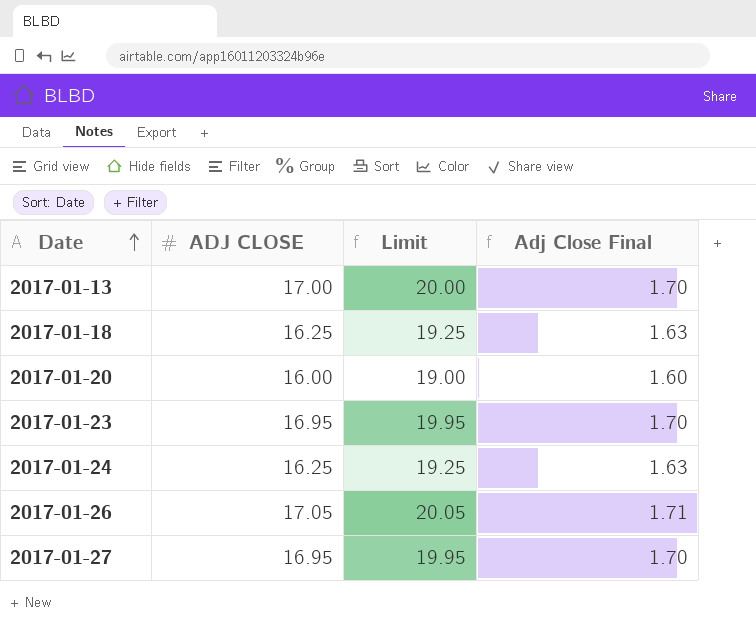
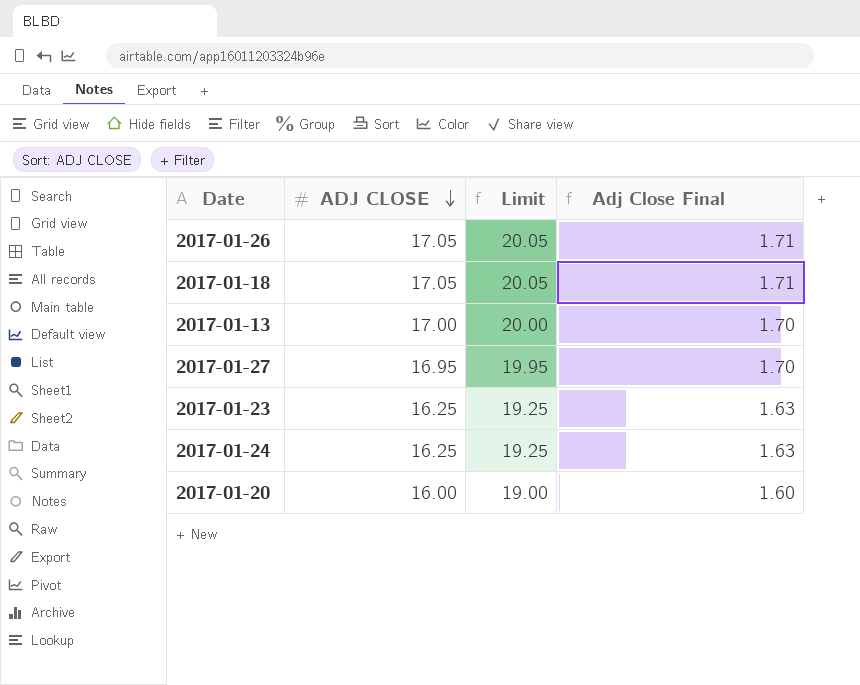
row order: Date ascending -> ADJ CLOSE descending
2017-01-18 | ADJ CLOSE: 16.25 -> 17.05
2017-01-18 | Limit: 19.25 -> 20.05
2017-01-18 | Adj Close Final: 1.63 -> 1.71
2017-01-23 | ADJ CLOSE: 16.95 -> 16.25
2017-01-23 | Limit: 19.95 -> 19.25
2017-01-23 | Adj Close Final: 1.70 -> 1.63

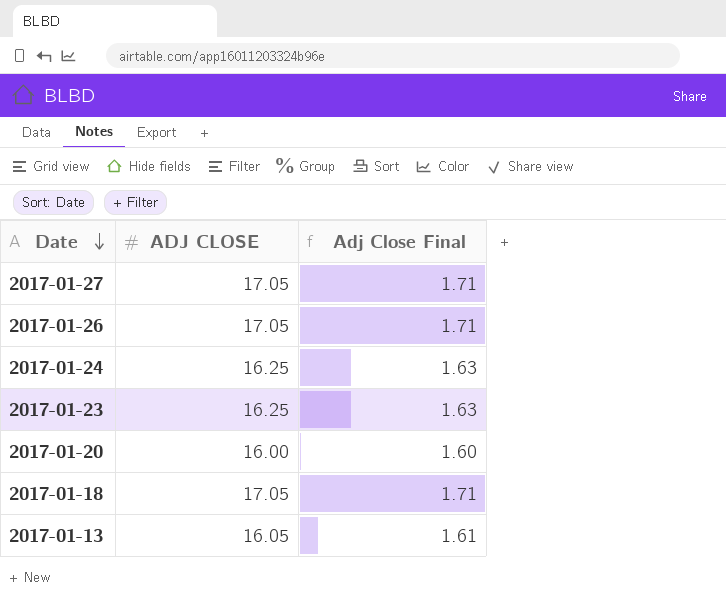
row order: ADJ CLOSE descending -> Date descending
column Limit | formula: [ADJ CLOSE] + 3 -> none
2017-01-27 | ADJ CLOSE: 16.95 -> 17.05
2017-01-27 | Adj Close Final: 1.70 -> 1.71
2017-01-13 | ADJ CLOSE: 17.00 -> 16.05
2017-01-13 | Adj Close Final: 1.70 -> 1.61

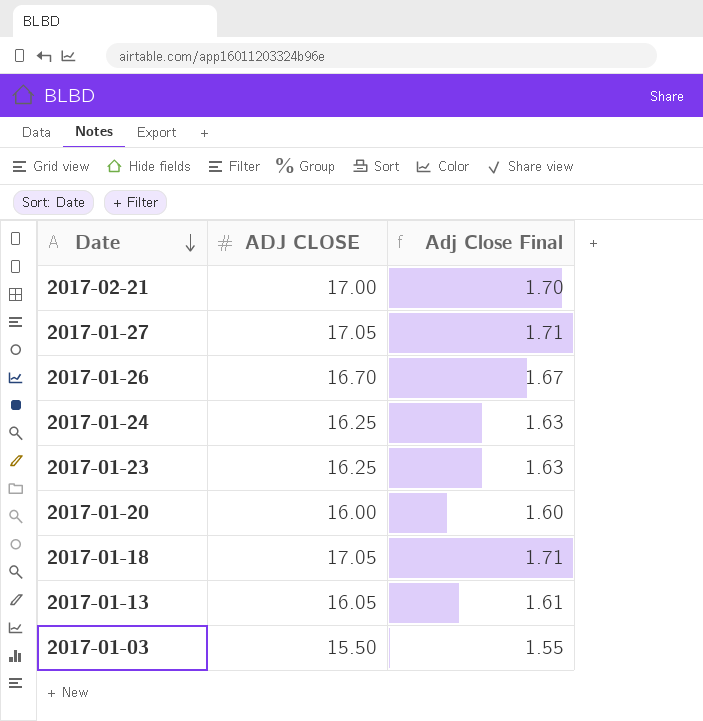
row 2017-02-21: none -> 17.00 | 1.70
2017-01-26 | ADJ CLOSE: 17.05 -> 16.70
2017-01-26 | Adj Close Final: 1.71 -> 1.67
row 2017-01-03: none -> 15.50 | 1.55

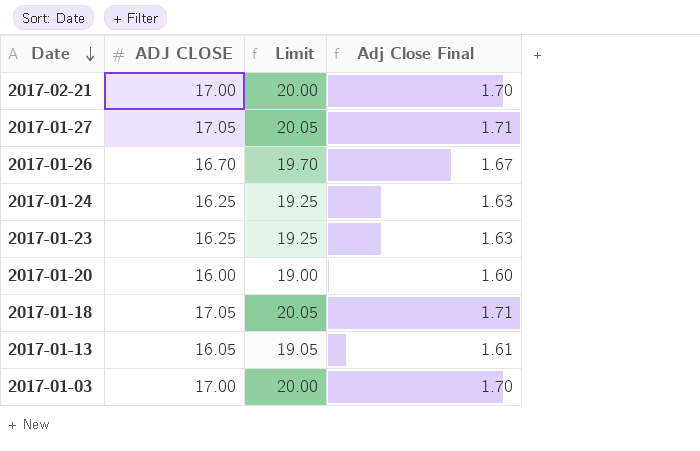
column Limit | formula: none -> [ADJ CLOSE] + 3
2017-01-03 | ADJ CLOSE: 15.50 -> 17.00
2017-01-03 | Adj Close Final: 1.55 -> 1.70

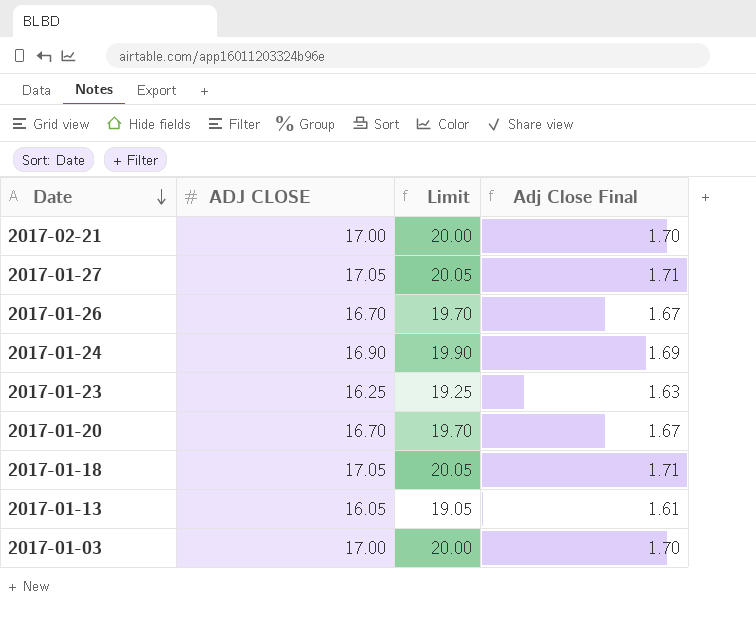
2017-01-24 | ADJ CLOSE: 16.25 -> 16.90
2017-01-24 | Limit: 19.25 -> 19.90
2017-01-24 | Adj Close Final: 1.63 -> 1.69
2017-01-20 | ADJ CLOSE: 16.00 -> 16.70
2017-01-20 | Limit: 19.00 -> 19.70
2017-01-20 | Adj Close Final: 1.60 -> 1.67

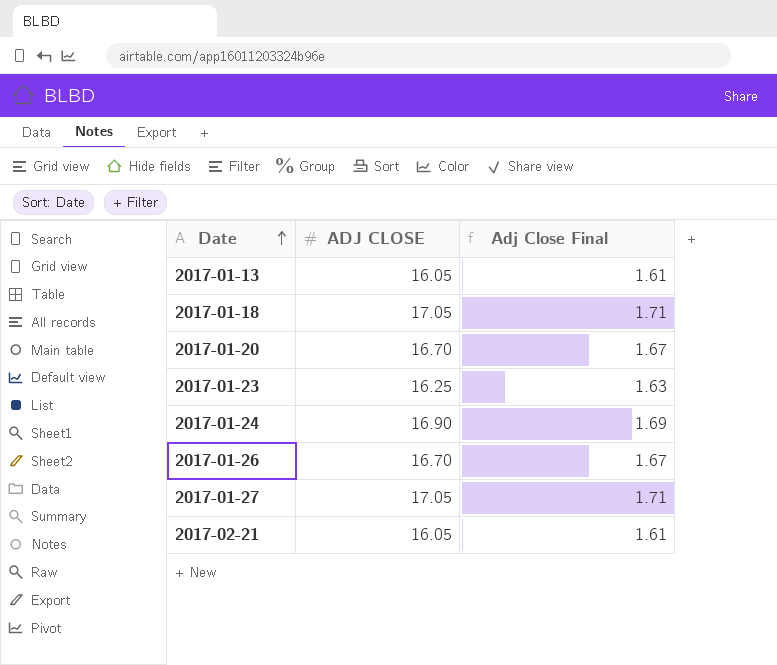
row order: Date descending -> Date ascending
column Limit | formula: [ADJ CLOSE] + 3 -> none
row 2017-01-03: 17.00 | 20.00 | 1.70 -> none
2017-02-21 | ADJ CLOSE: 17.00 -> 16.05
2017-02-21 | Adj Close Final: 1.70 -> 1.61

